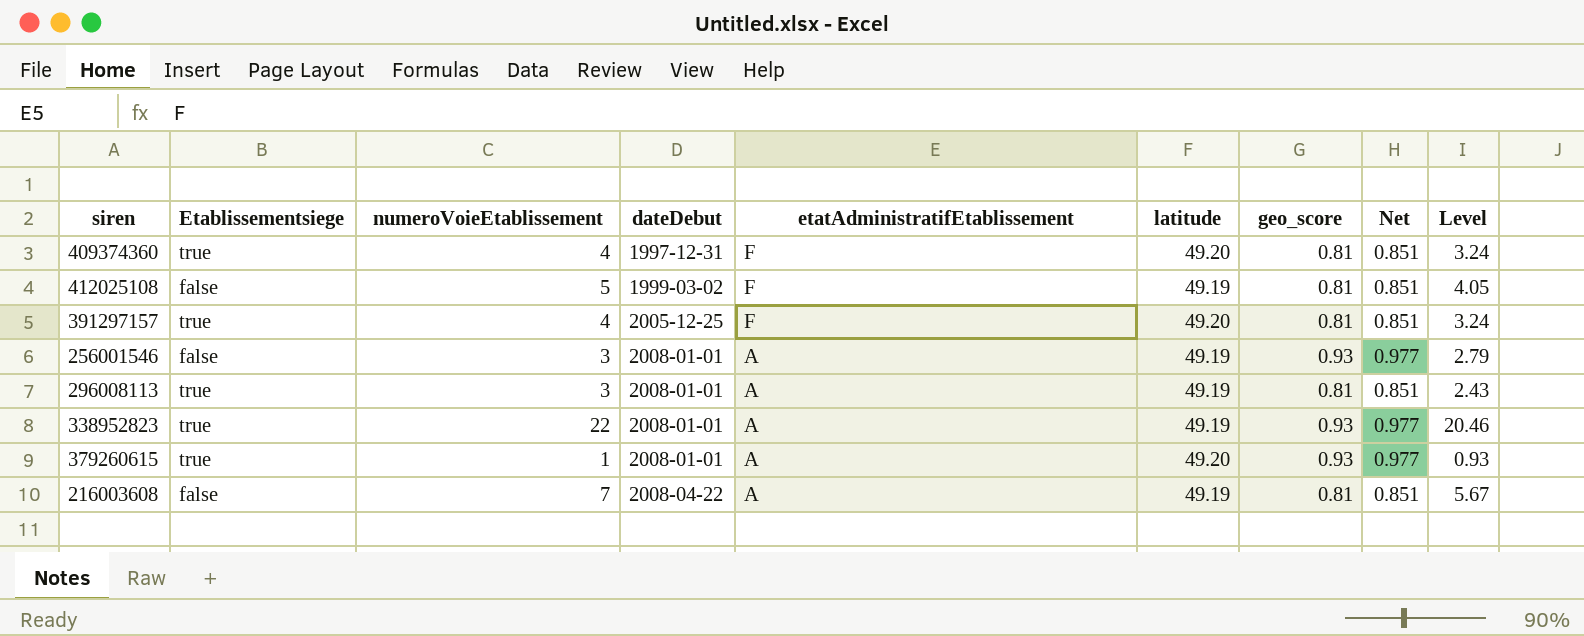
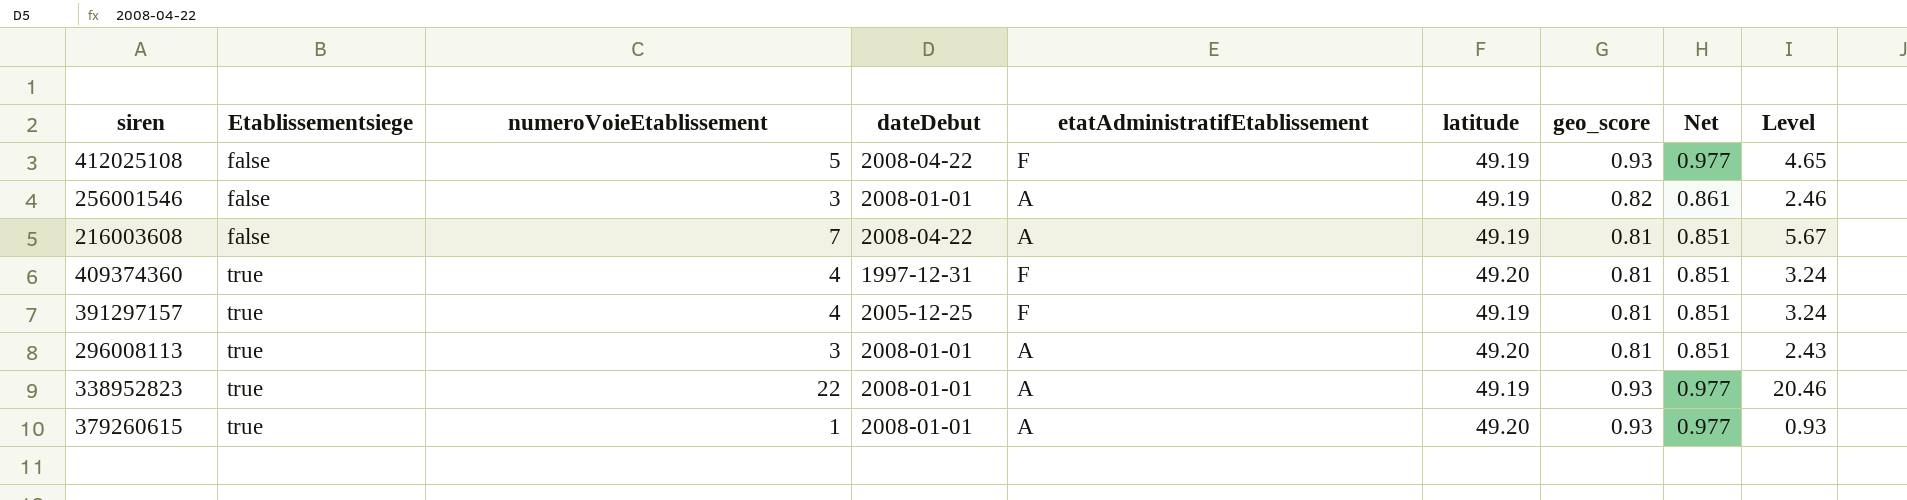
row order: dateDebut ascending -> Etablissementsiege ascending
412025108 | dateDebut: 1999-03-02 -> 2008-04-22
412025108 | geo_score: 0.81 -> 0.93
412025108 | Net: 0.851 -> 0.977
412025108 | Level: 4.05 -> 4.65
256001546 | geo_score: 0.93 -> 0.82
256001546 | Net: 0.977 -> 0.861
256001546 | Level: 2.79 -> 2.46
391297157 | latitude: 49.20 -> 49.19
296008113 | latitude: 49.19 -> 49.20

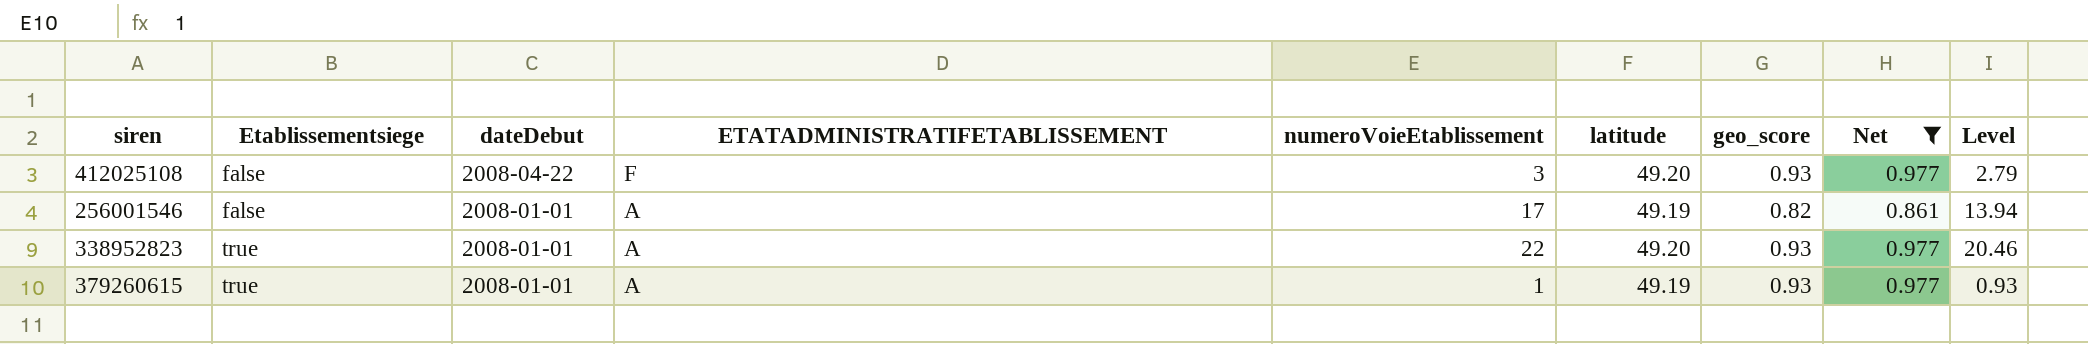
filter: none -> Net != 0.851
column name: etatAdministratifEtablissement -> ETATADMINISTRATIFETABLISSEMENT
column numeroVoieEtablissement | position: 3 -> 5
412025108 | numeroVoieEtablissement: 5 -> 3
412025108 | latitude: 49.19 -> 49.20
412025108 | Level: 4.65 -> 2.79
256001546 | numeroVoieEtablissement: 3 -> 17
256001546 | Level: 2.46 -> 13.94
338952823 | latitude: 49.19 -> 49.20
379260615 | latitude: 49.20 -> 49.19

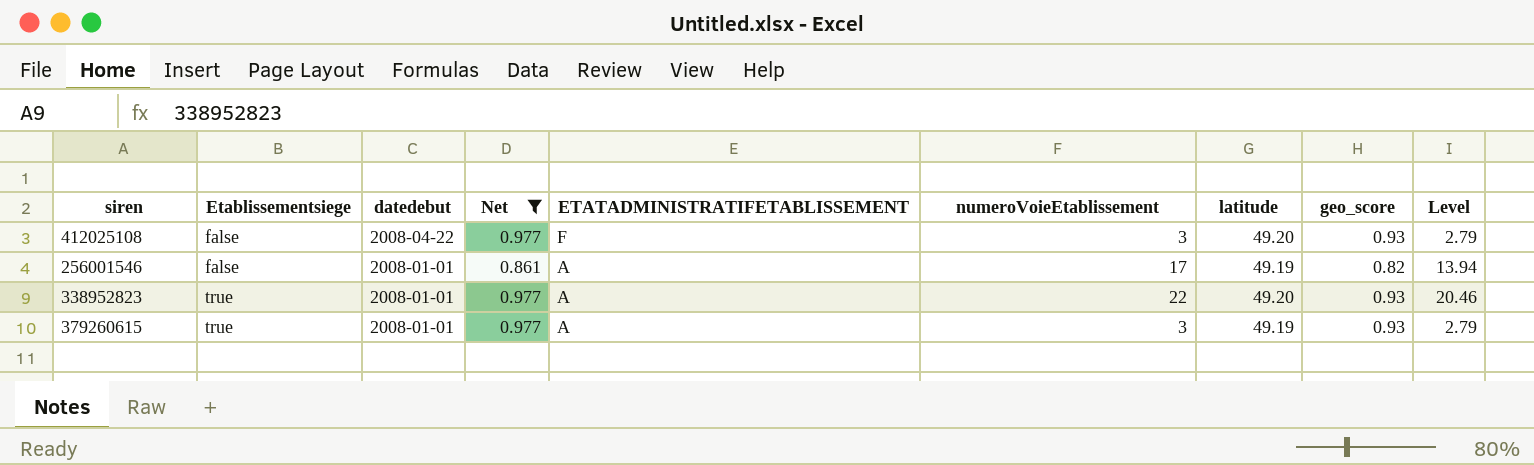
column name: dateDebut -> datedebut
column Net | position: 8 -> 4
379260615 | numeroVoieEtablissement: 1 -> 3
379260615 | Level: 0.93 -> 2.79

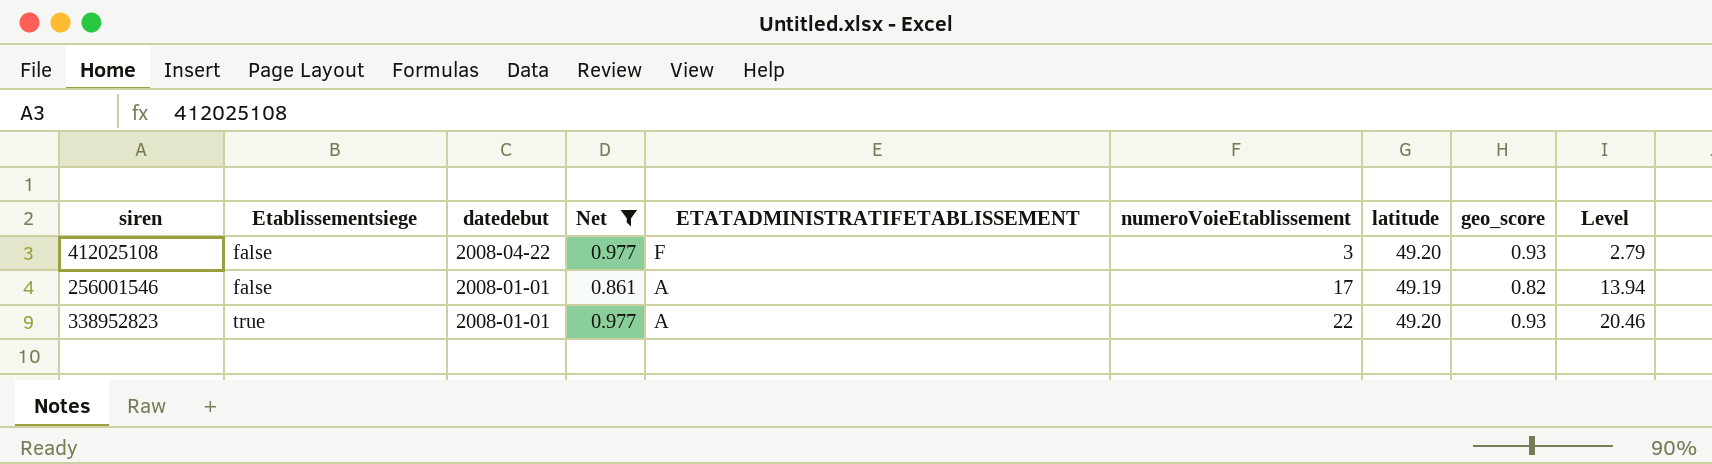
row 379260615: true | 2008-01-01 | 0.977 | A | 3 | 49.19 | 0.93 | 2.79 -> none

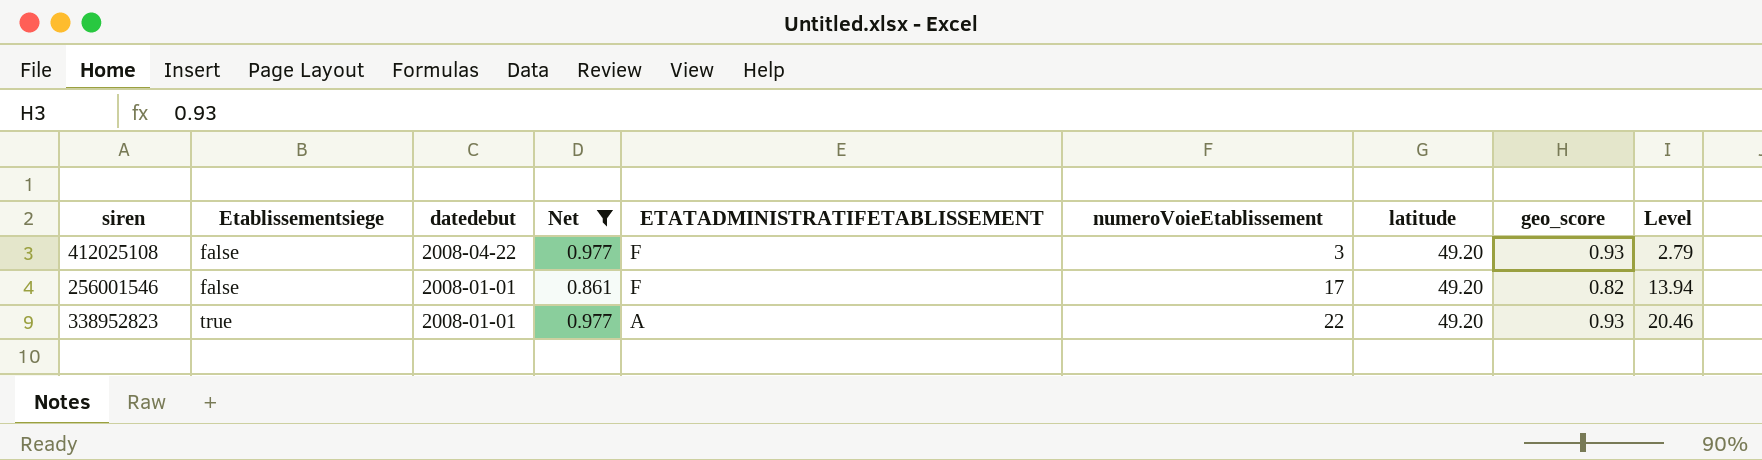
256001546 | ETATADMINISTRATIFETABLISSEMENT: A -> F
256001546 | latitude: 49.19 -> 49.20

